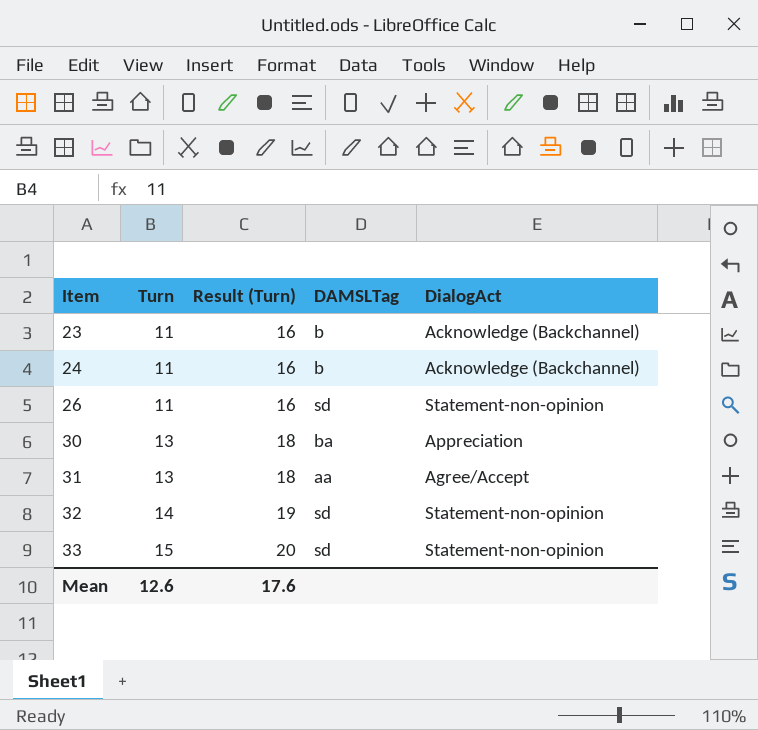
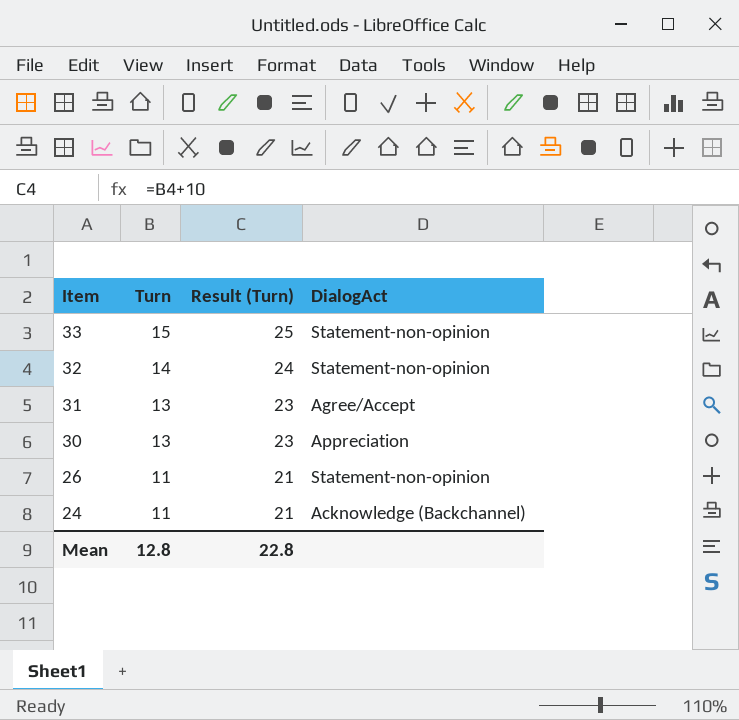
row order: Item ascending -> Item descending
column DAMSLTag | position: 4 -> none
column Result (Turn) | formula: [Turn] + 5 -> [Turn] + 10
row 23: 11 | 16 | b | Acknowledge (Backchannel) -> none
Mean | Turn: 12.6 -> 12.8
Mean | Result (Turn): 17.6 -> 22.8

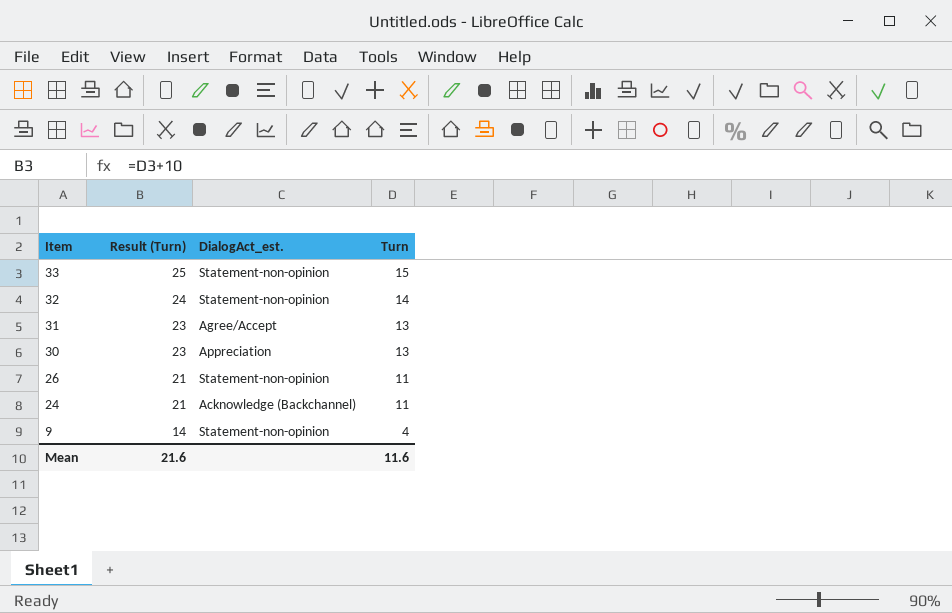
column name: DialogAct -> DialogAct_est.
column Turn | position: 2 -> 4
row 9: none -> 14 | Statement-non-opinion | 4
Mean | Result (Turn): 22.8 -> 21.6
Mean | Turn: 12.8 -> 11.6

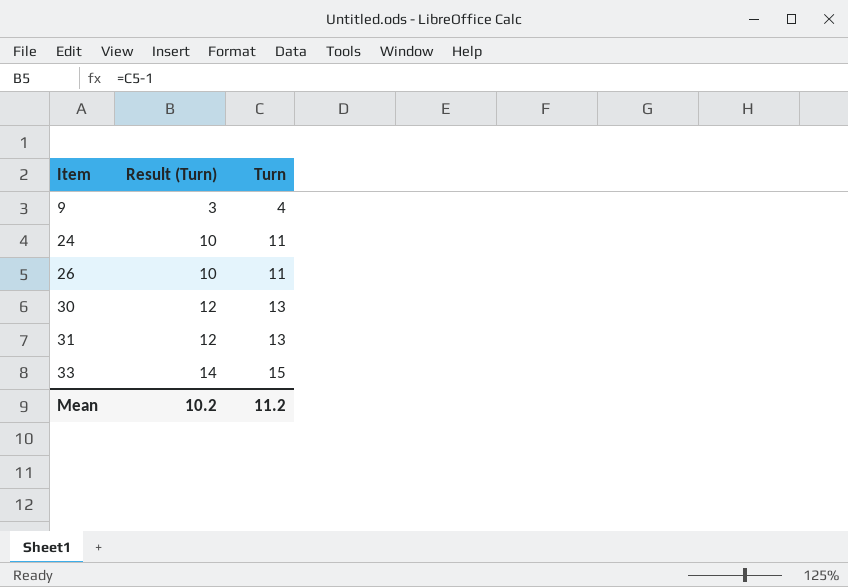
row order: Item descending -> Item ascending
column DialogAct_est. | position: 3 -> none
column Result (Turn) | formula: [Turn] + 10 -> [Turn] - 1
row 32: 24 | Statement-non-opinion | 14 -> none
Mean | Result (Turn): 21.6 -> 10.2
Mean | Turn: 11.6 -> 11.2

